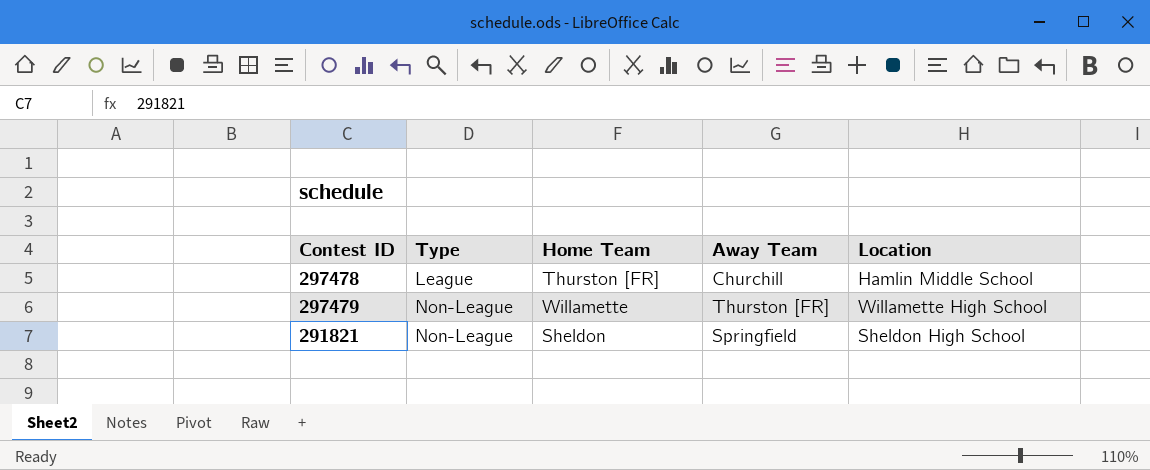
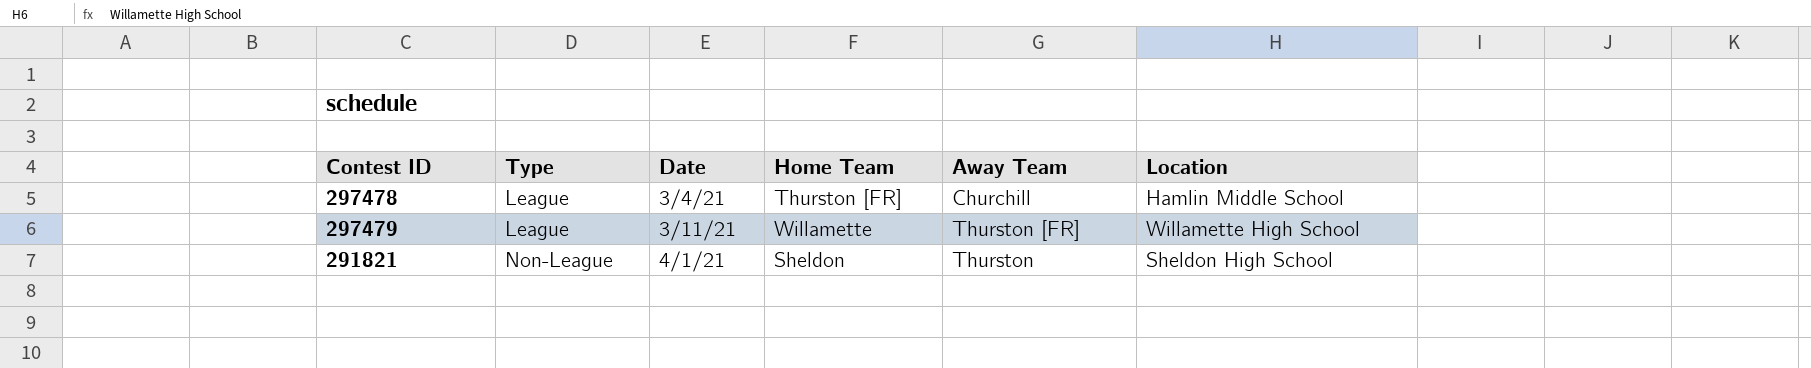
column Date | position: none -> 3
297479 | Type: Non-League -> League
291821 | Away Team: Springfield -> Thurston

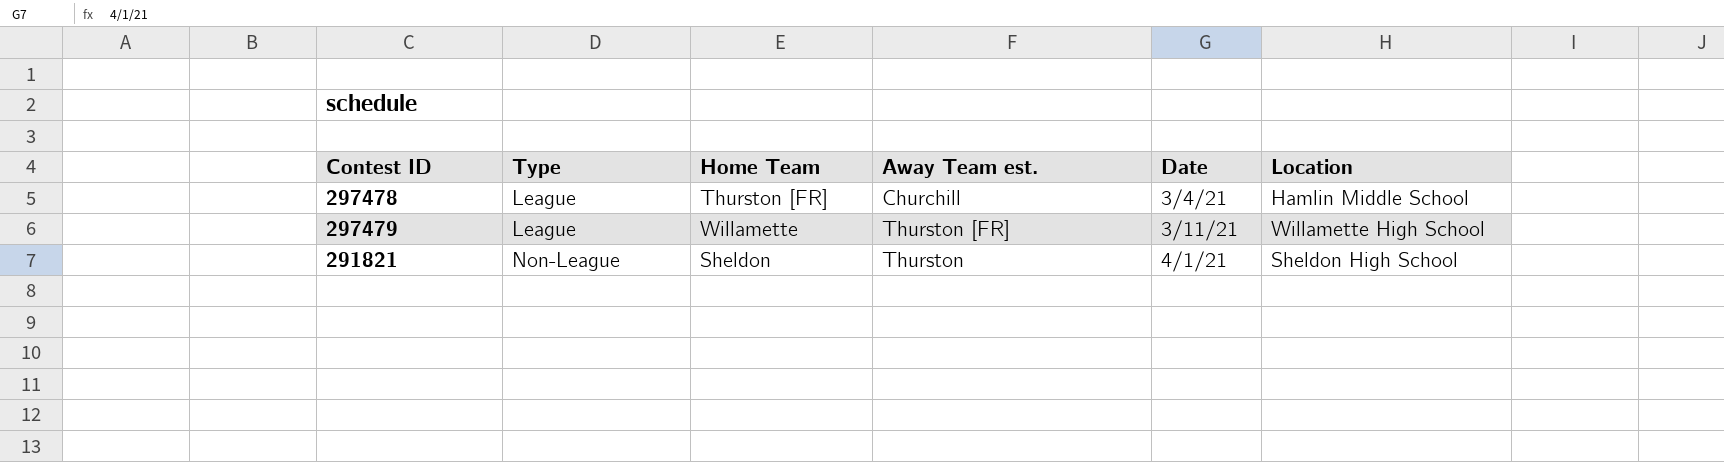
column name: Away Team -> Away Team est.
column Date | position: 3 -> 5

